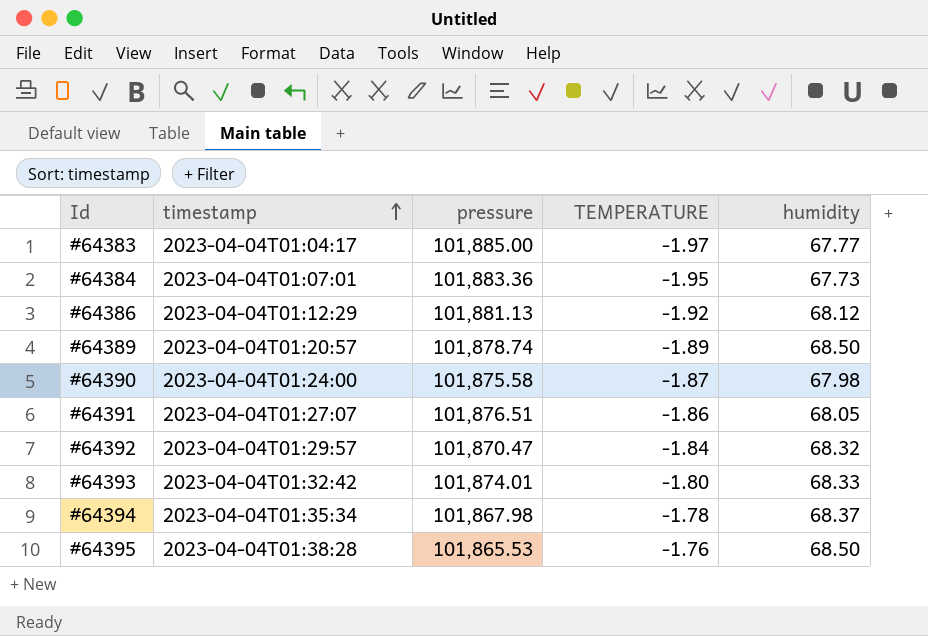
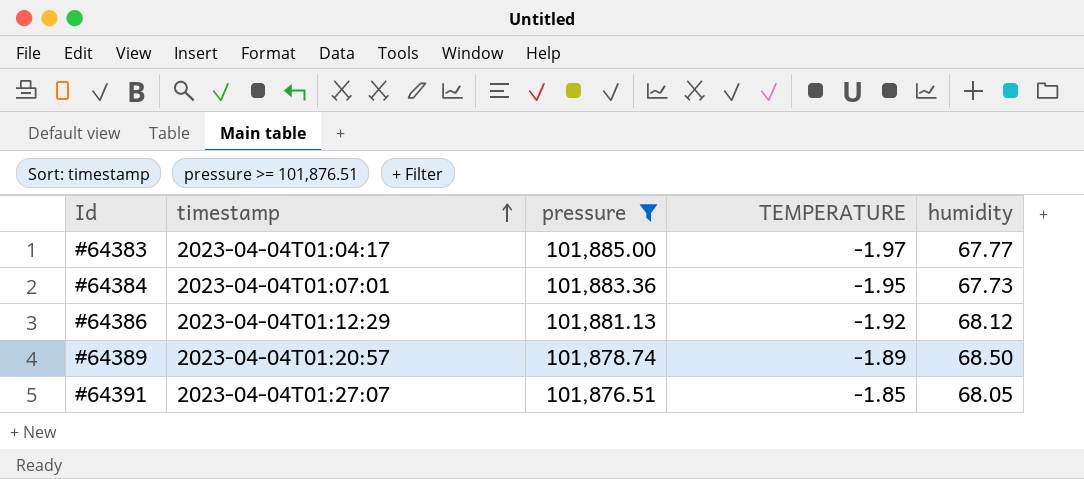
filter: none -> pressure >= 101,876.51
#64391 | TEMPERATURE: -1.86 -> -1.85

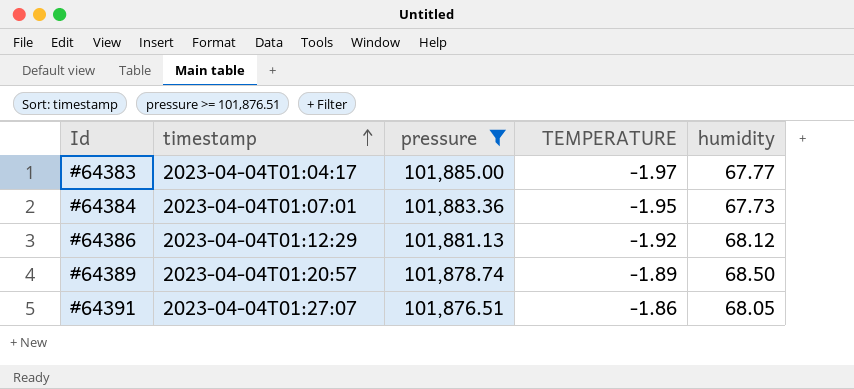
#64391 | TEMPERATURE: -1.85 -> -1.86

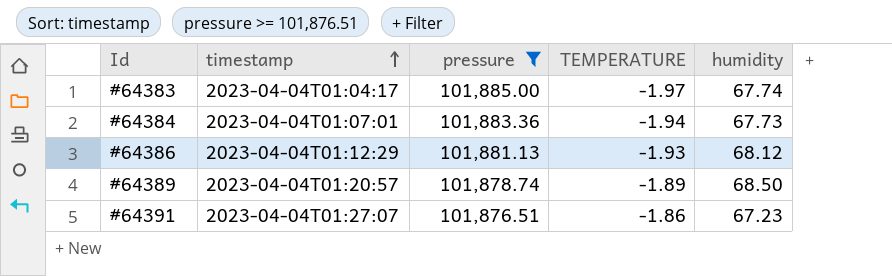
#64383 | humidity: 67.77 -> 67.74
#64384 | TEMPERATURE: -1.95 -> -1.94
#64386 | TEMPERATURE: -1.92 -> -1.93
#64391 | humidity: 68.05 -> 67.23

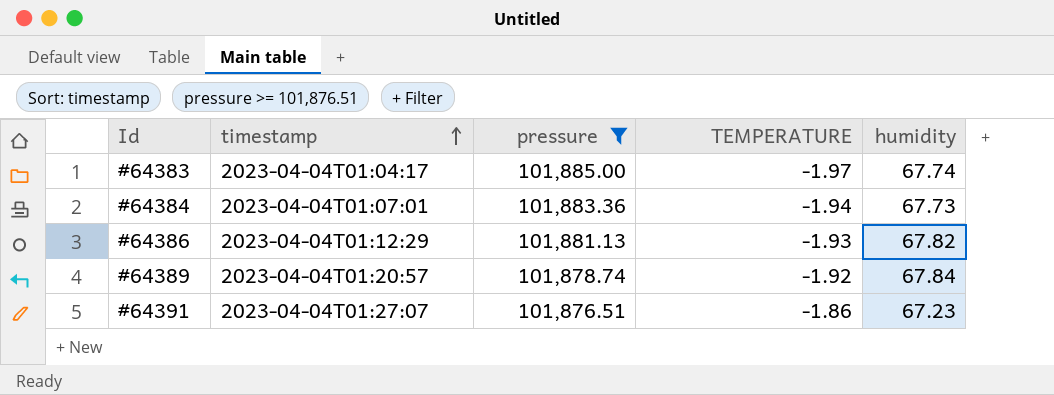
#64386 | humidity: 68.12 -> 67.82
#64389 | TEMPERATURE: -1.89 -> -1.92
#64389 | humidity: 68.50 -> 67.84

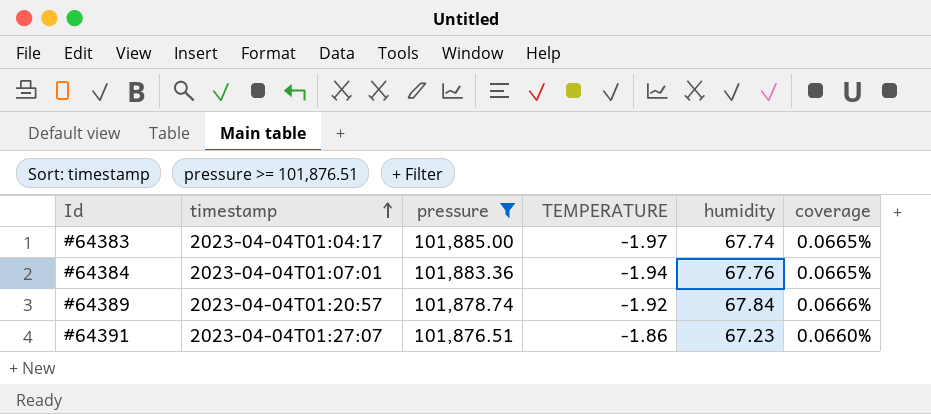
column coverage | formula: none -> [humidity] / [pressure]
row #64386: 2023-04-04T01:12:29 | 101,881.13 | -1.93 | 67.82 -> none
#64384 | humidity: 67.73 -> 67.76

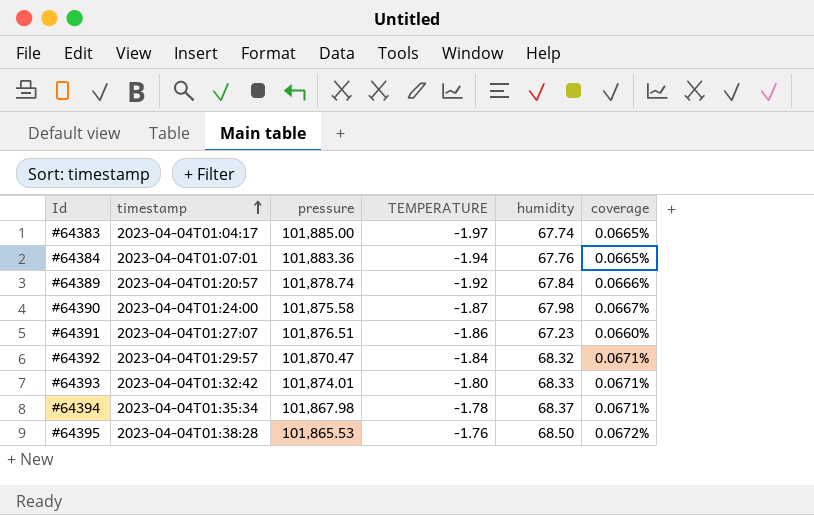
filter: pressure >= 101,876.51 -> none

